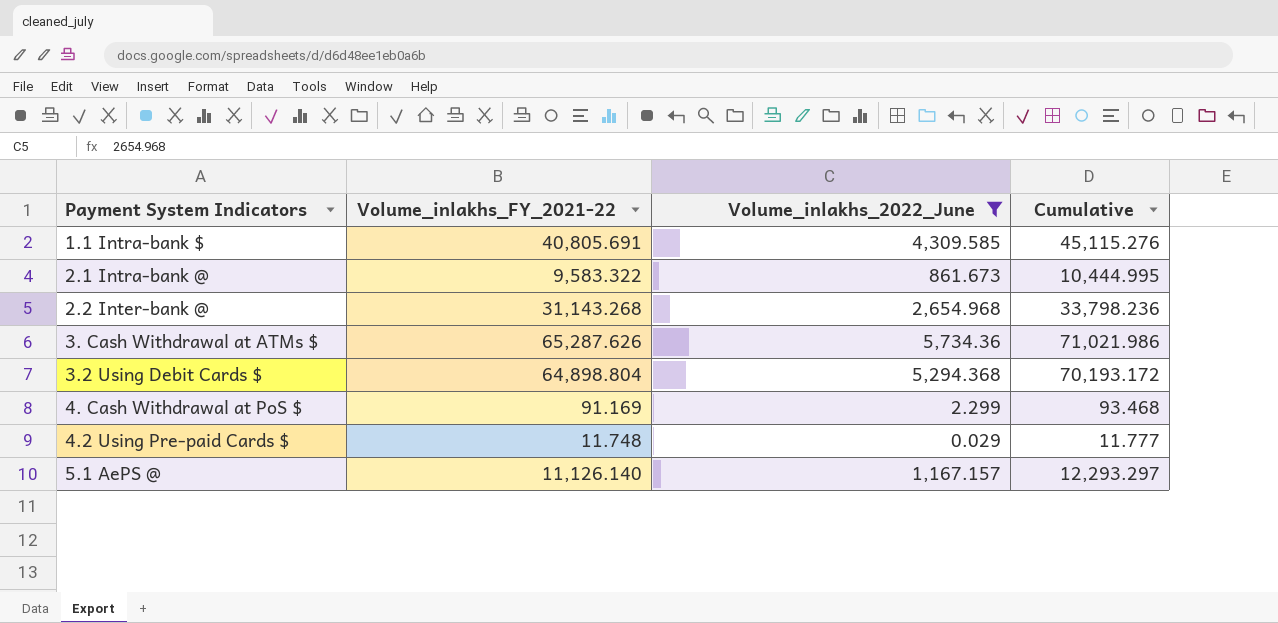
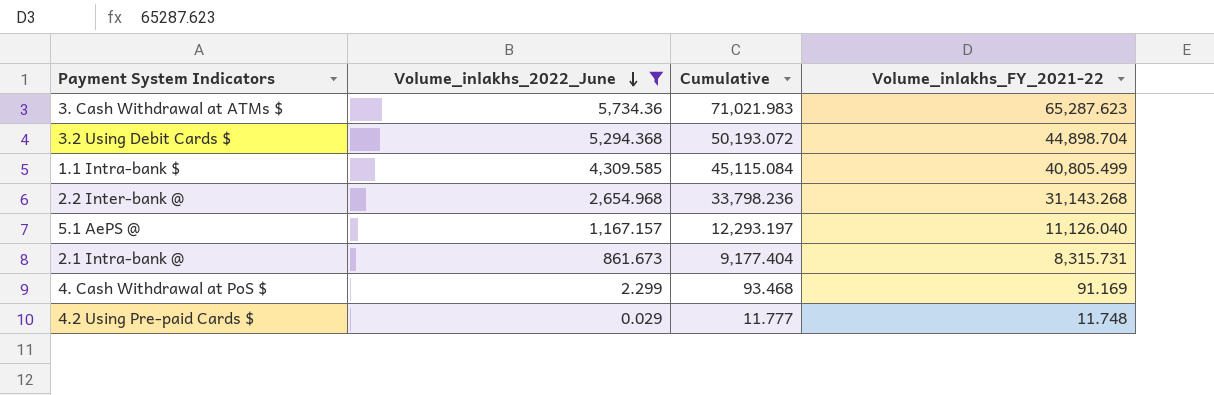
row order: none -> Volume_inlakhs_2022_June descending
column Volume_inlakhs_FY_2021-22 | position: 2 -> 4
3. Cash Withdrawal at ATMs $ | Cumulative: 71,021.986 -> 71,021.983
3. Cash Withdrawal at ATMs $ | Volume_inlakhs_FY_2021-22: 65,287.626 -> 65,287.623
3.2 Using Debit Cards $ | Cumulative: 70,193.172 -> 50,193.072
3.2 Using Debit Cards $ | Volume_inlakhs_FY_2021-22: 64,898.804 -> 44,898.704
1.1 Intra-bank $ | Cumulative: 45,115.276 -> 45,115.084
1.1 Intra-bank $ | Volume_inlakhs_FY_2021-22: 40,805.691 -> 40,805.499
5.1 AePS @ | Cumulative: 12,293.297 -> 12,293.197
5.1 AePS @ | Volume_inlakhs_FY_2021-22: 11,126.140 -> 11,126.040
2.1 Intra-bank @ | Cumulative: 10,444.995 -> 9,177.404
2.1 Intra-bank @ | Volume_inlakhs_FY_2021-22: 9,583.322 -> 8,315.731

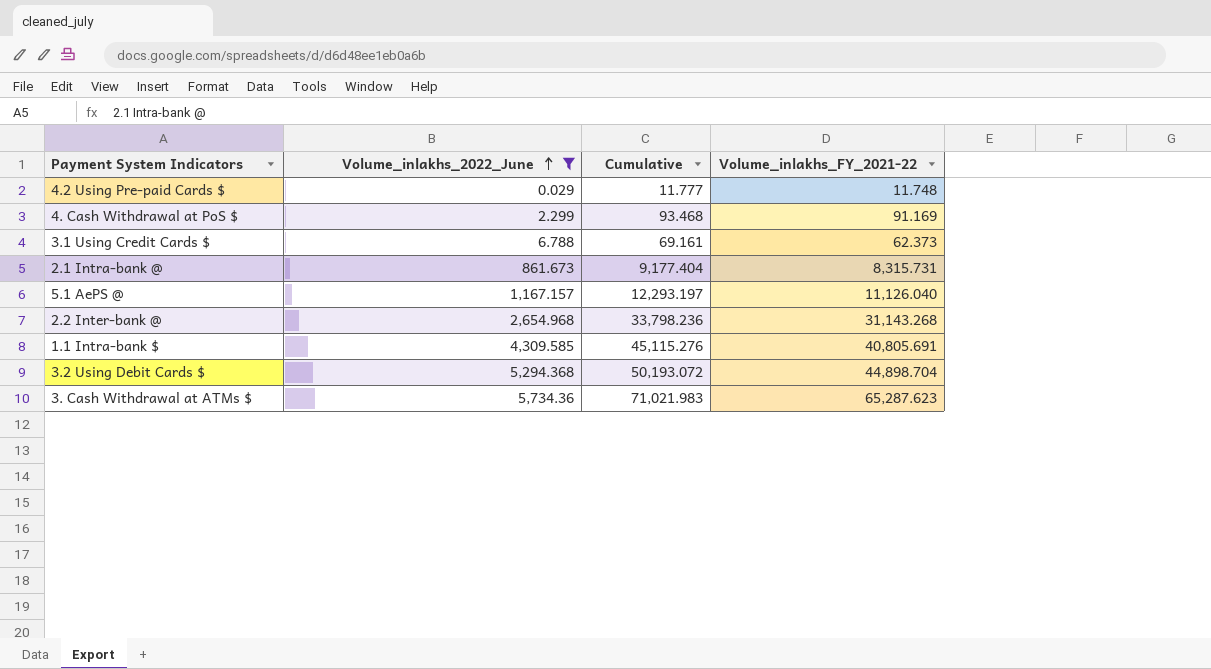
row order: Volume_inlakhs_2022_June descending -> Volume_inlakhs_2022_June ascending
row 3.1 Using Credit Cards $: none -> 6.788 | 69.161 | 62.373
1.1 Intra-bank $ | Cumulative: 45,115.084 -> 45,115.276
1.1 Intra-bank $ | Volume_inlakhs_FY_2021-22: 40,805.499 -> 40,805.691

